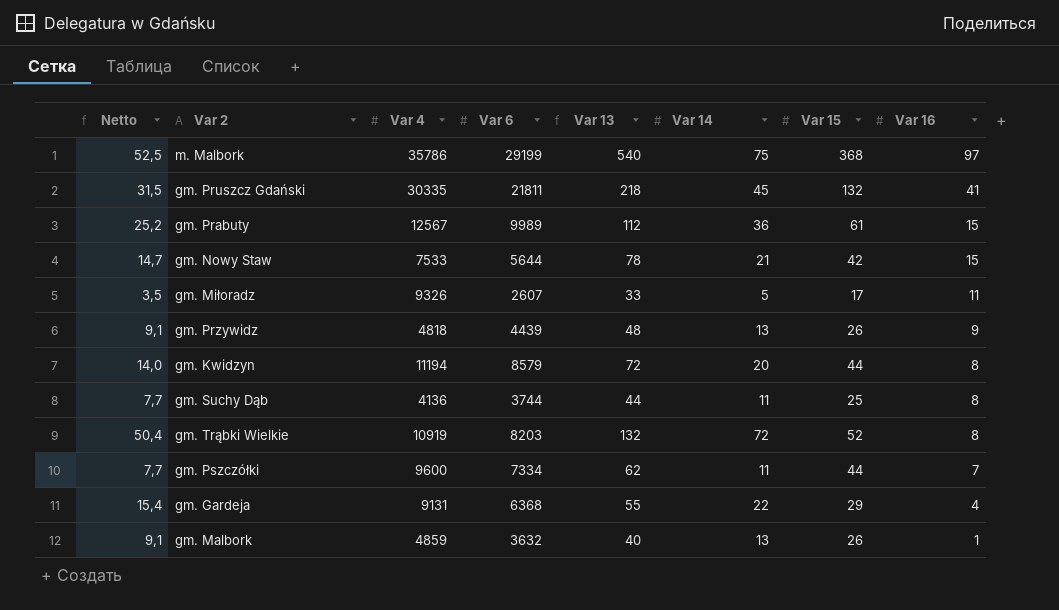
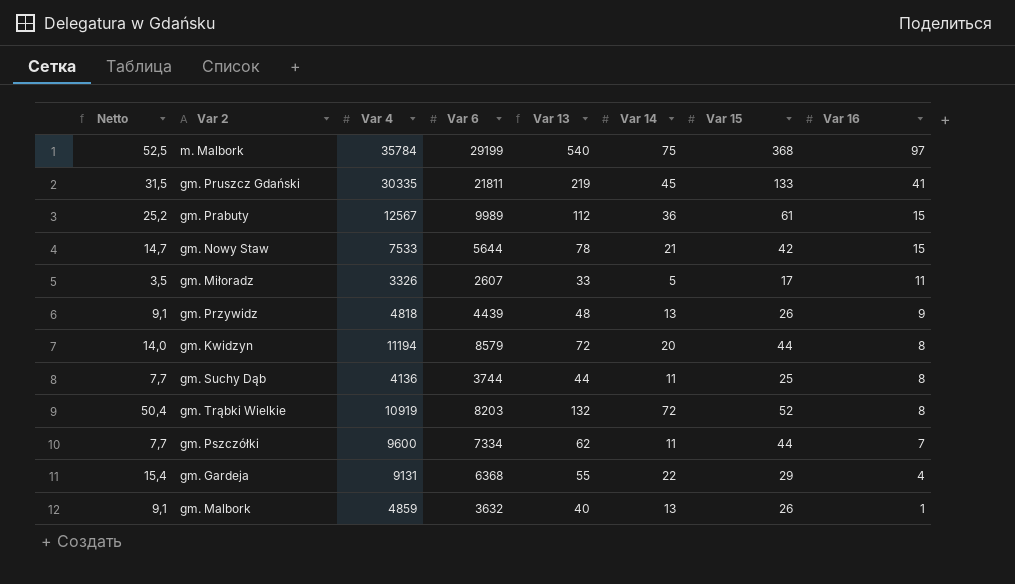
m. Malbork | Var 4: 35786 -> 35784
gm. Pruszcz Gdański | Var 13: 218 -> 219
gm. Pruszcz Gdański | Var 15: 132 -> 133
gm. Miłoradz | Var 4: 9326 -> 3326

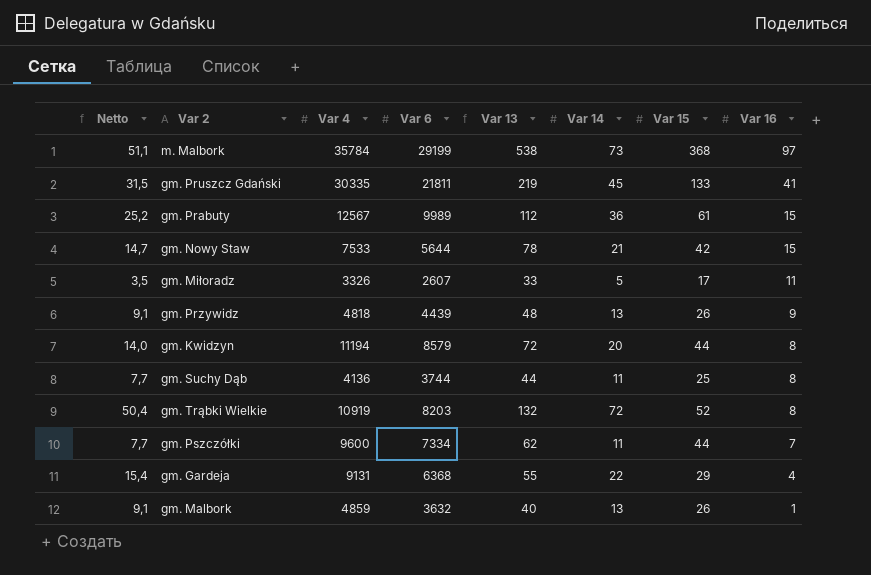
m. Malbork | Netto: 52,5 -> 51,1
m. Malbork | Var 13: 540 -> 538
m. Malbork | Var 14: 75 -> 73

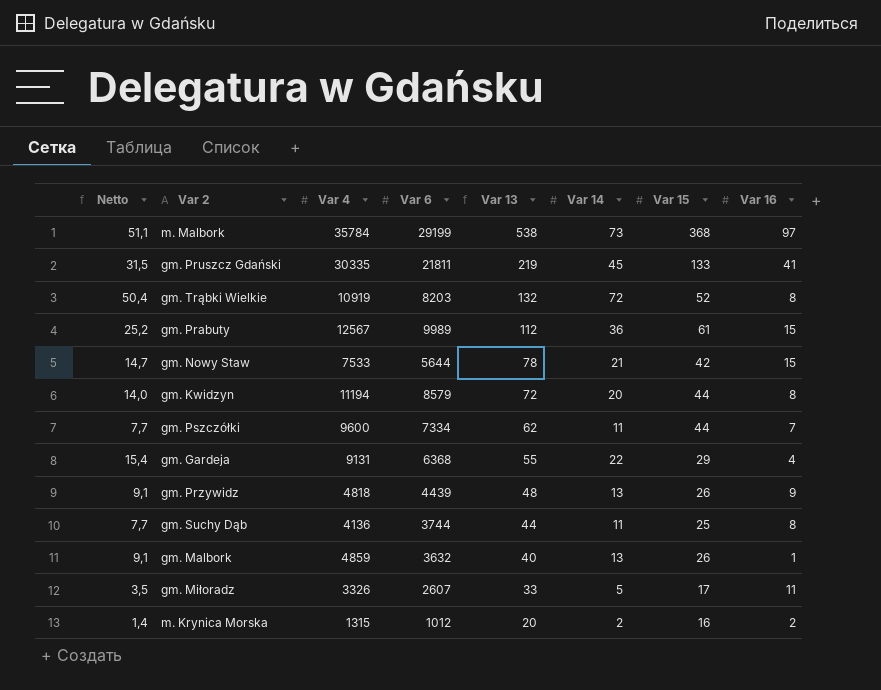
row order: Var 16 descending -> Var 13 descending
row m. Krynica Morska: none -> 1,4 | 1315 | 1012 | 20 | 2 | 16 | 2

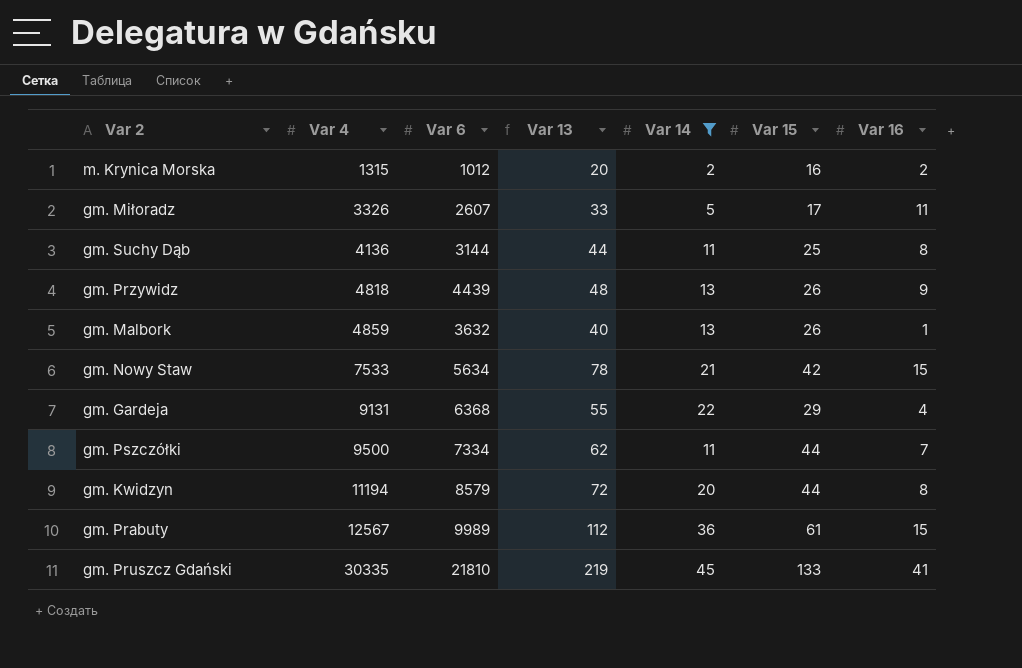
filter: none -> Var 14 <= 45
row order: Var 13 descending -> Var 4 ascending
column Netto | formula: [Var 14] * 0,7 -> none
gm. Suchy Dąb | Var 6: 3744 -> 3144
gm. Nowy Staw | Var 6: 5644 -> 5634
gm. Pszczółki | Var 4: 9600 -> 9500
gm. Pruszcz Gdański | Var 6: 21811 -> 21810

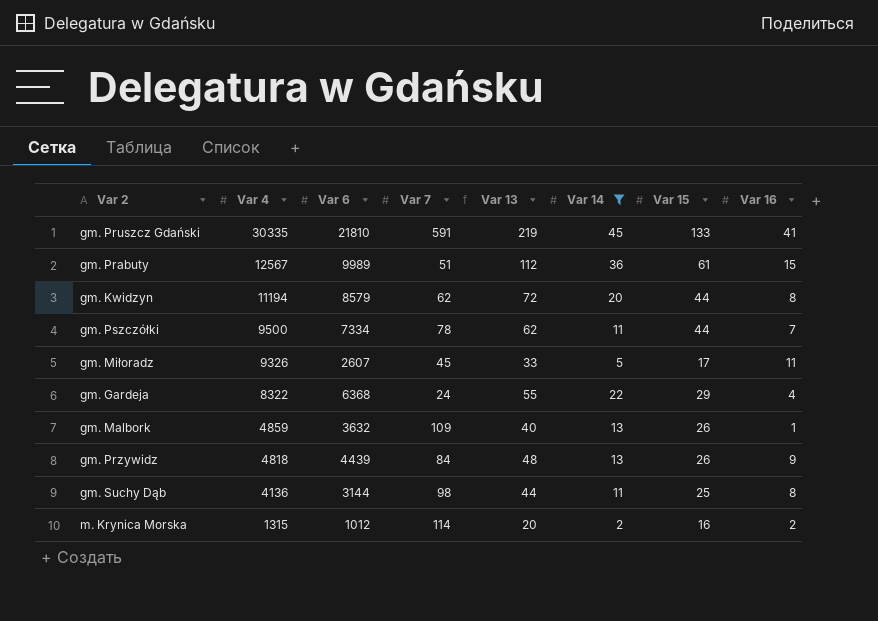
row order: Var 4 ascending -> Var 4 descending
column Var 7 | position: none -> 4
row gm. Nowy Staw: 7533 | 5634 | 78 | 21 | 42 | 15 -> none
gm. Miłoradz | Var 4: 3326 -> 9326
gm. Gardeja | Var 4: 9131 -> 8322

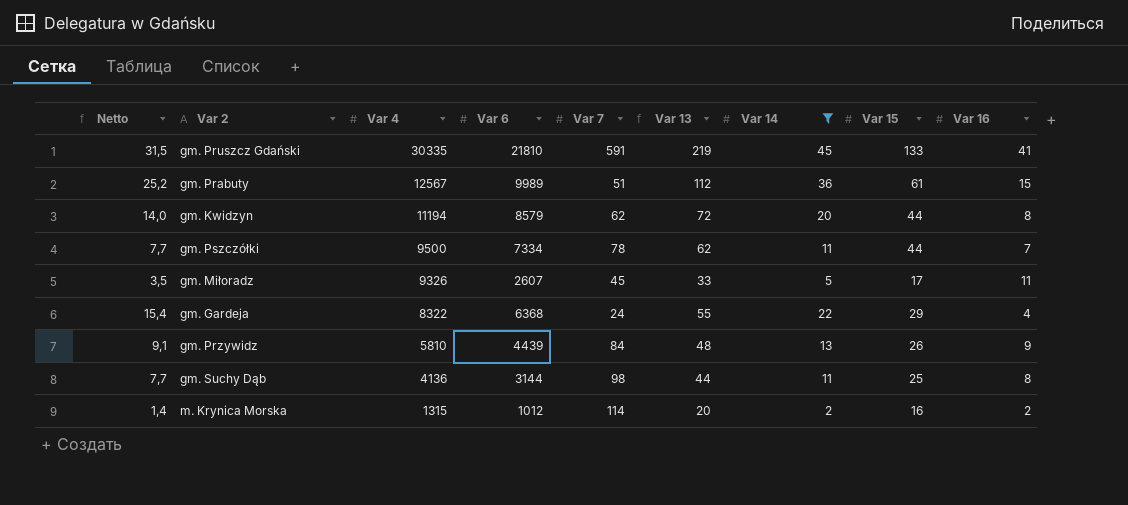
column Netto | formula: none -> [Var 14] * 0,7
row gm. Malbork: 4859 | 3632 | 109 | 40 | 13 | 26 | 1 -> none
gm. Przywidz | Var 4: 4818 -> 5810

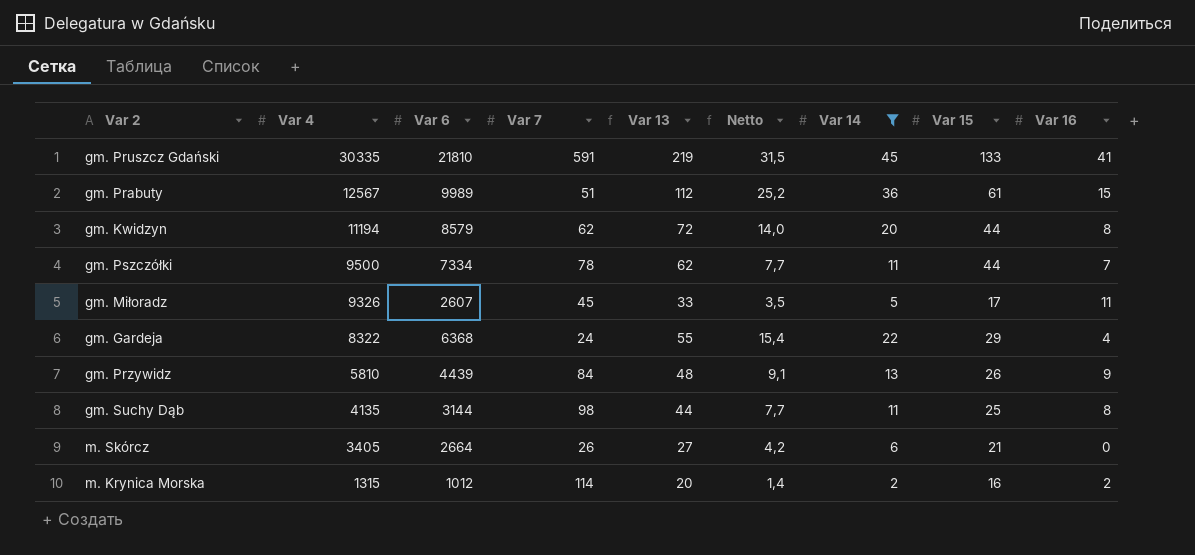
column Netto | position: 1 -> 6
gm. Suchy Dąb | Var 4: 4136 -> 4135
row m. Skórcz: none -> 3405 | 2664 | 26 | 27 | 4,2 | 6 | 21 | 0

